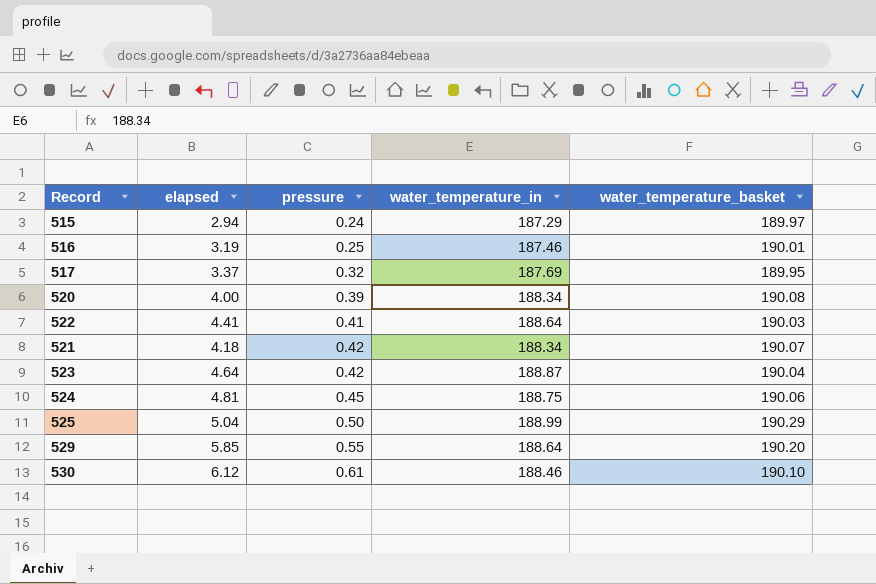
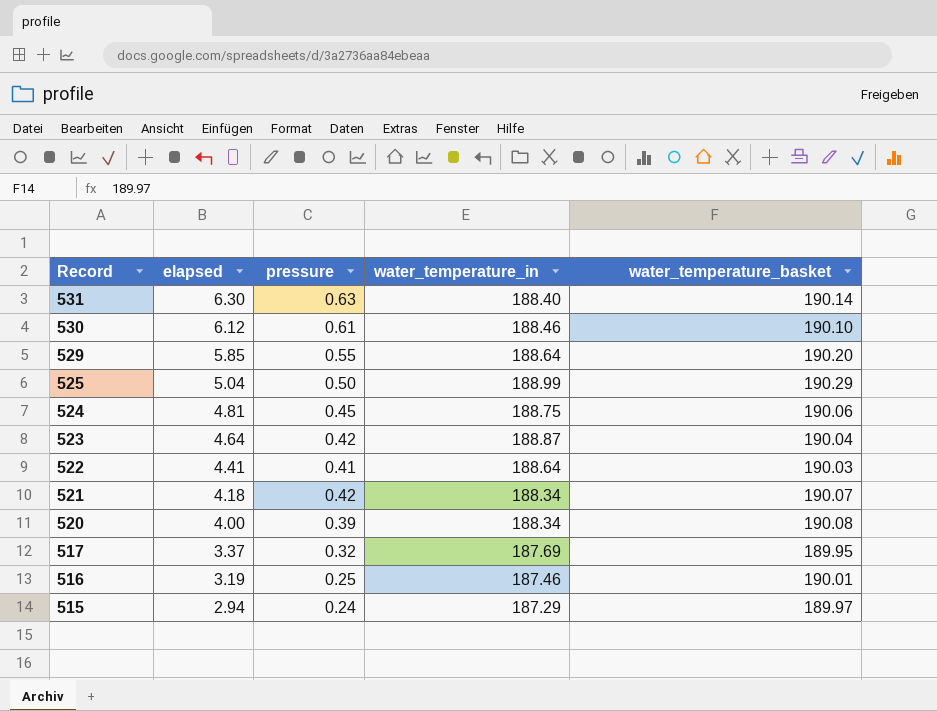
row order: pressure ascending -> Record descending
row 531: none -> 6.30 | 0.63 | 188.40 | 190.14

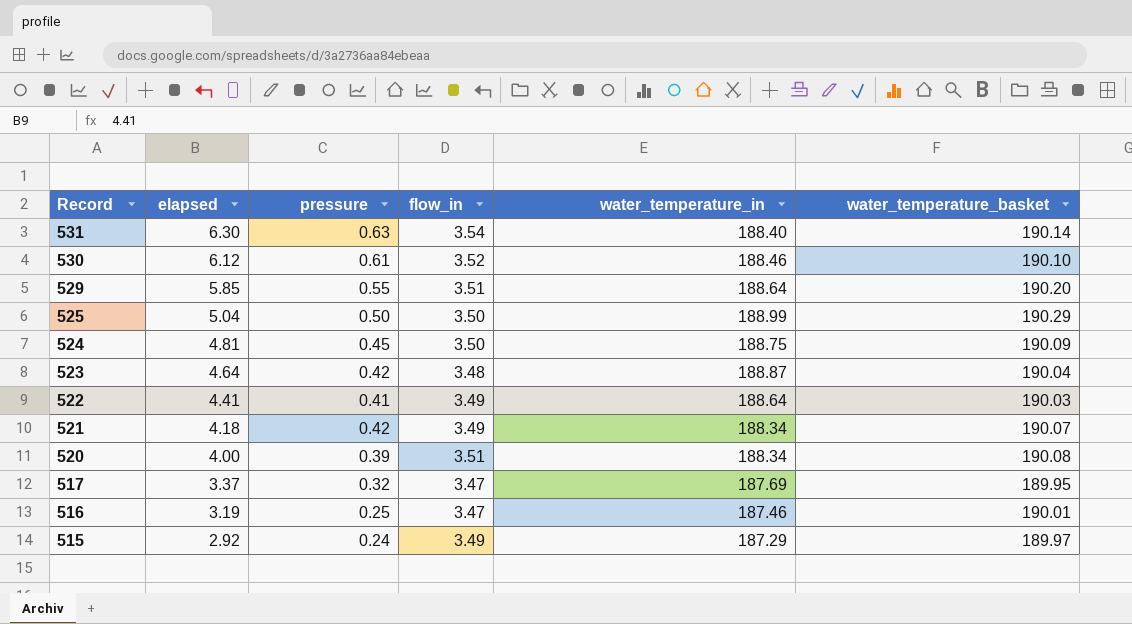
column flow_in | position: none -> 4
524 | water_temperature_basket: 190.06 -> 190.09
515 | elapsed: 2.94 -> 2.92

